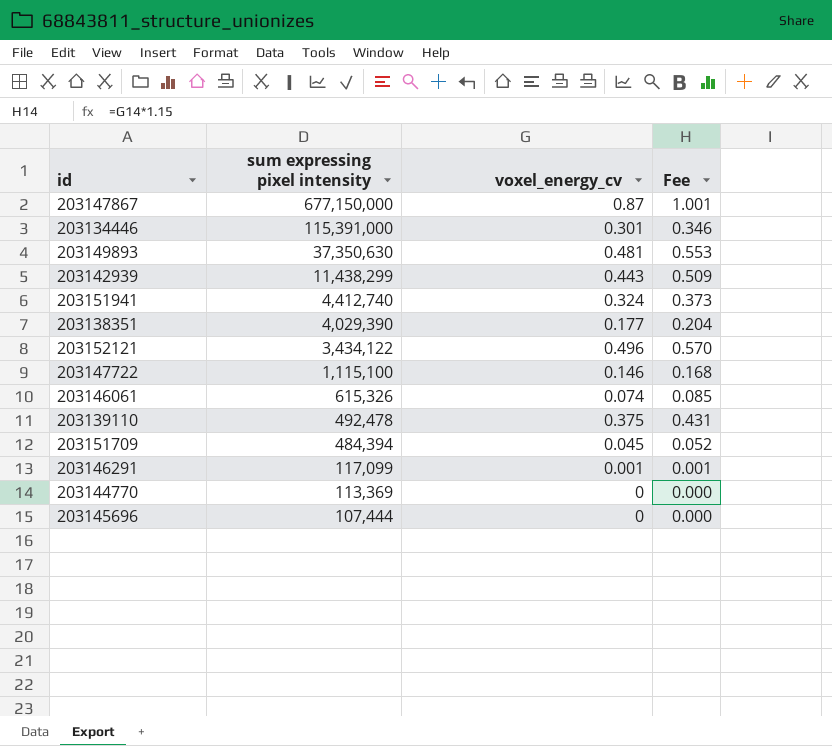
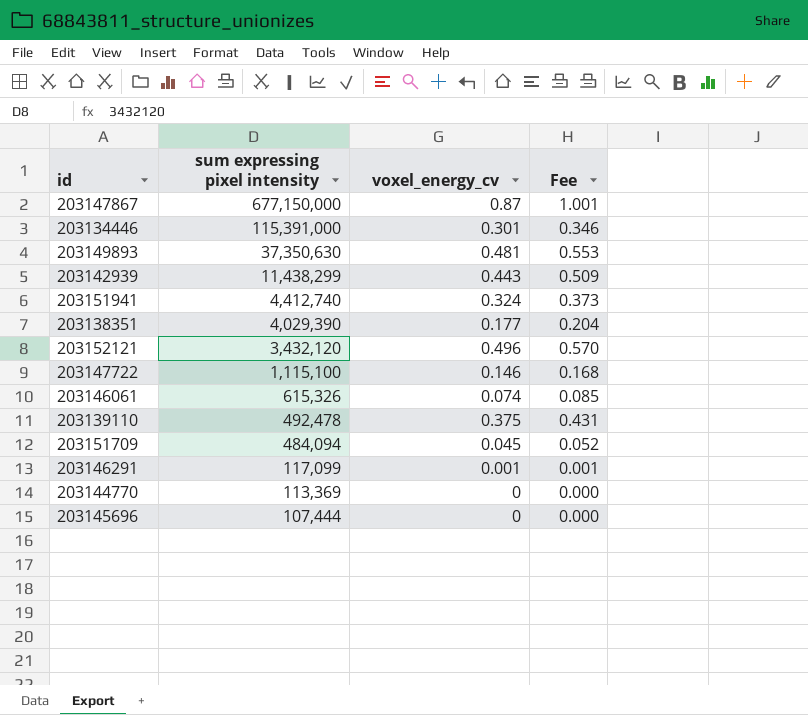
203152121 | sum expressing pixel intensity: 3,434,122 -> 3,432,120
203151709 | sum expressing pixel intensity: 484,394 -> 484,094

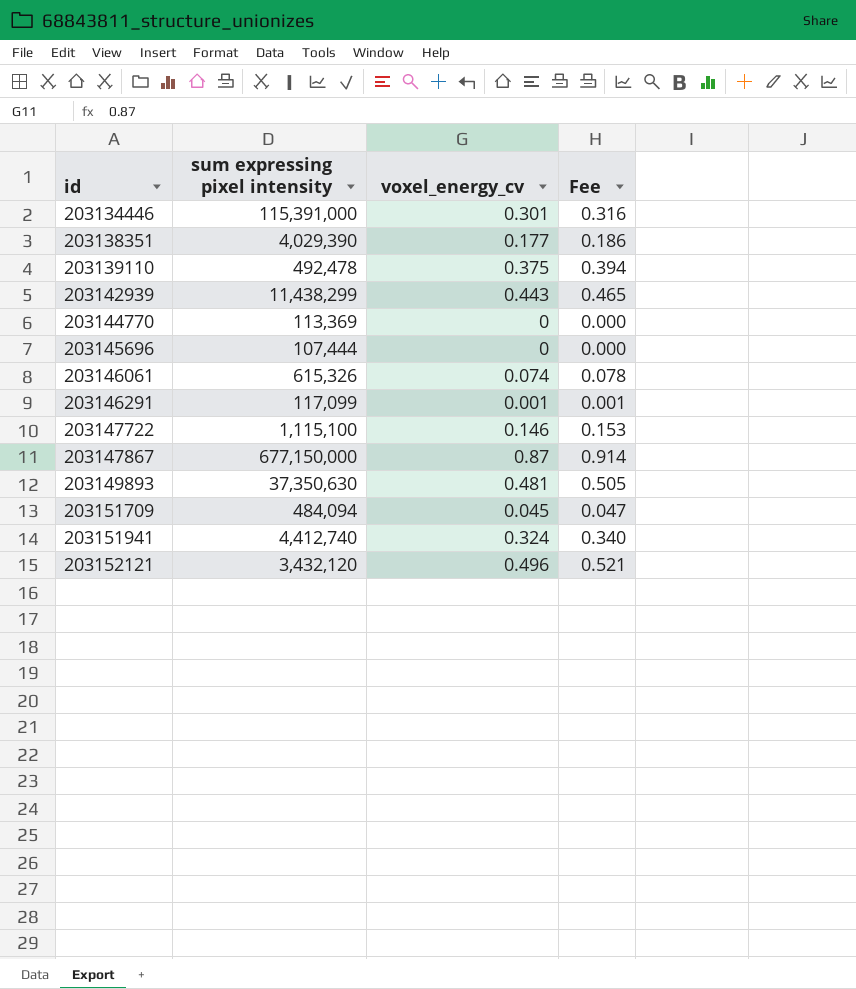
row order: sum expressing pixel intensity descending -> id ascending
column Fee | formula: [voxel_energy_cv] * 1.15 -> [voxel_energy_cv] * 1.05

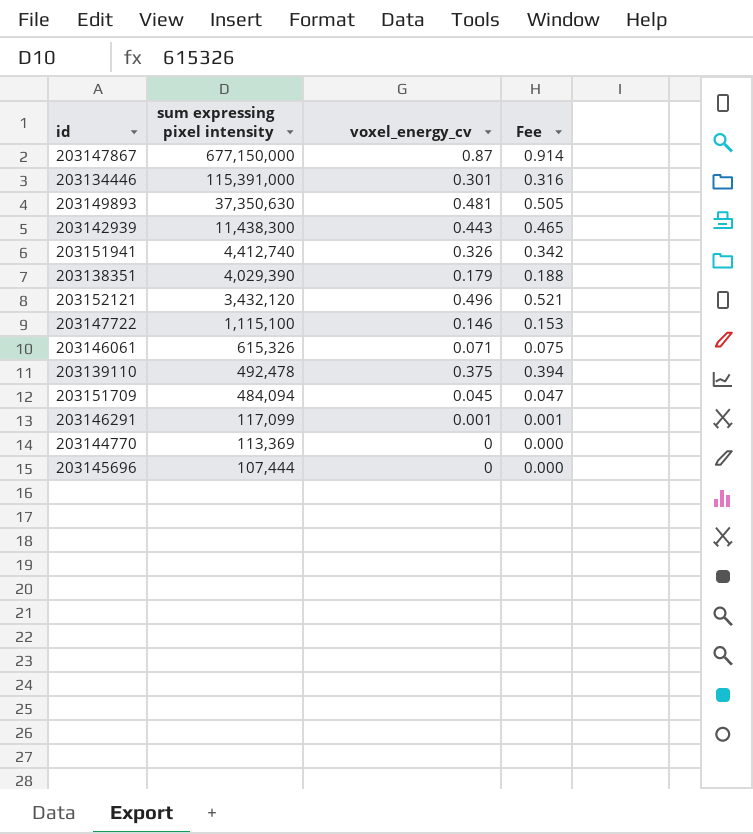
row order: id ascending -> sum expressing pixel intensity descending
203142939 | sum expressing pixel intensity: 11,438,299 -> 11,438,300
203151941 | voxel_energy_cv: 0.324 -> 0.326
203151941 | Fee: 0.340 -> 0.342
203138351 | voxel_energy_cv: 0.177 -> 0.179
203138351 | Fee: 0.186 -> 0.188
203146061 | voxel_energy_cv: 0.074 -> 0.071
203146061 | Fee: 0.078 -> 0.075

